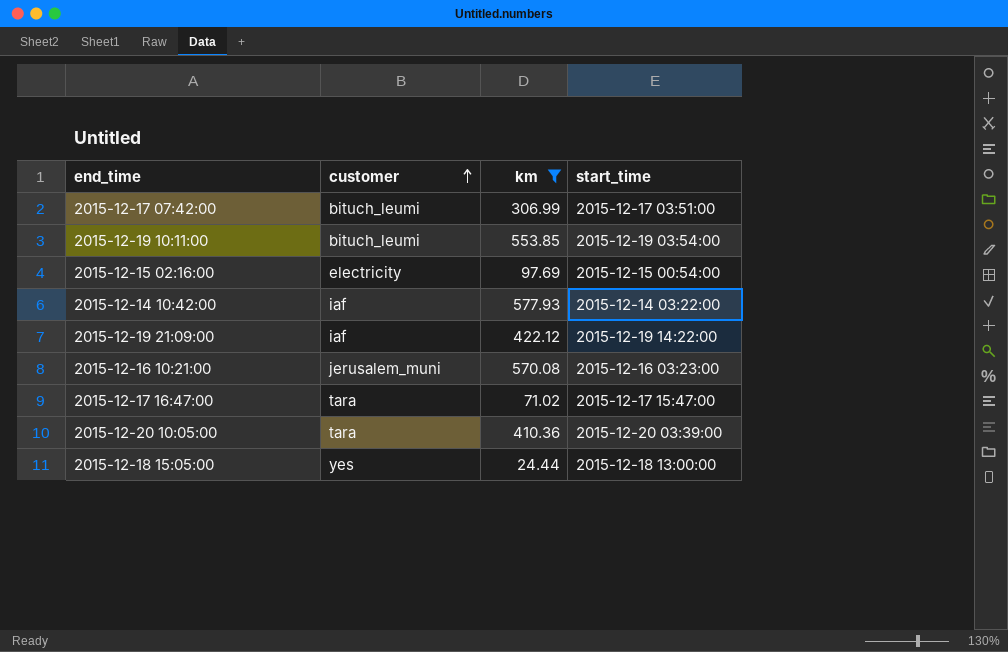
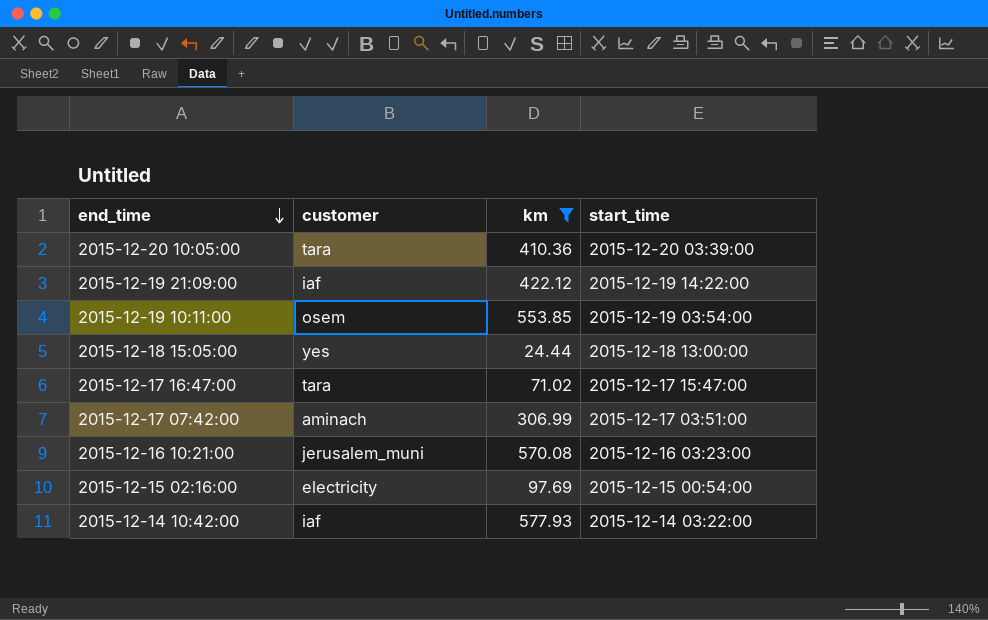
row order: customer ascending -> end_time descending
2015-12-19 10:11:00 | customer: bituch_leumi -> osem
2015-12-17 07:42:00 | customer: bituch_leumi -> aminach

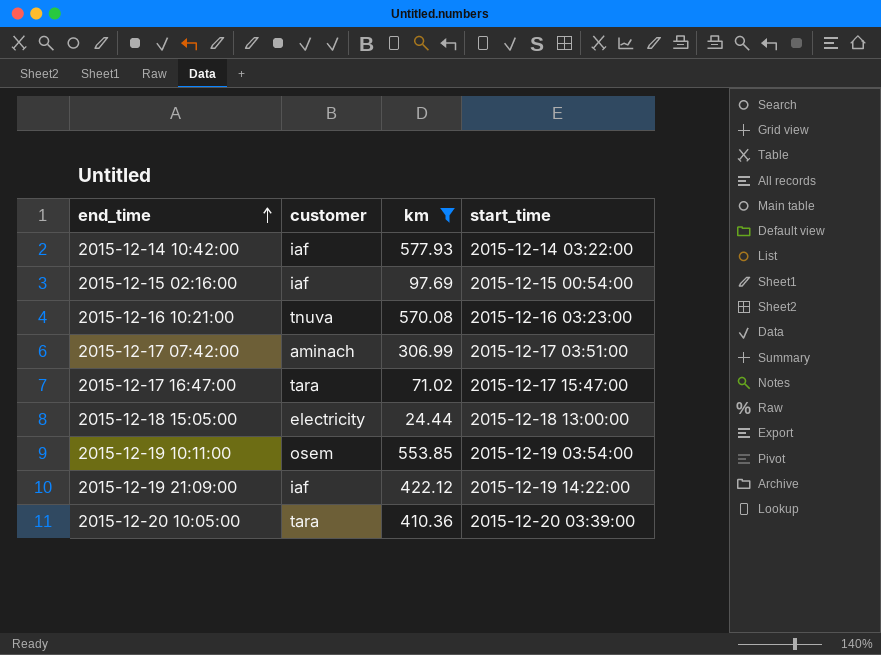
row order: end_time descending -> end_time ascending
2015-12-15 02:16:00 | customer: electricity -> iaf
2015-12-16 10:21:00 | customer: jerusalem_muni -> tnuva
2015-12-18 15:05:00 | customer: yes -> electricity

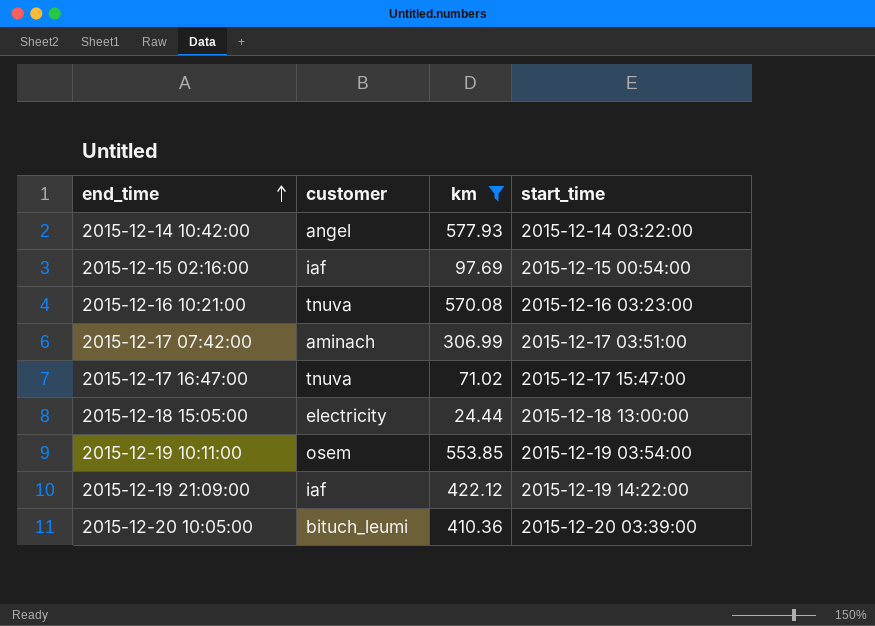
2015-12-14 10:42:00 | customer: iaf -> angel
2015-12-17 16:47:00 | customer: tara -> tnuva
2015-12-20 10:05:00 | customer: tara -> bituch_leumi

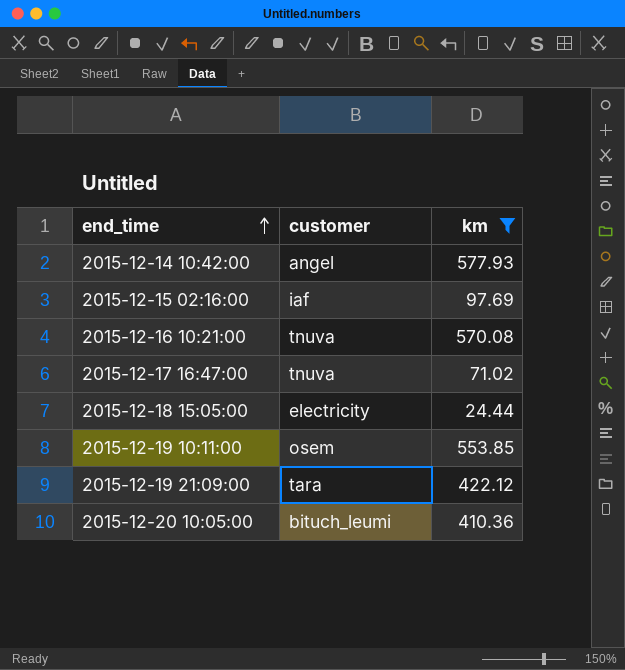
column start_time | position: 4 -> none
row 2015-12-17 07:42:00: aminach | 306.99 | 2015-12-17 03:51:00 -> none
2015-12-19 21:09:00 | customer: iaf -> tara

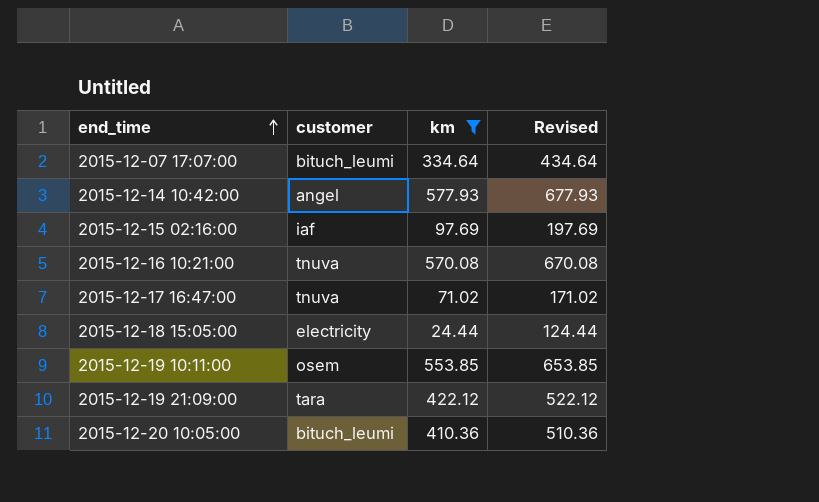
column Revised | formula: none -> [km] + 100
row 2015-12-07 17:07:00: none -> bituch_leumi | 334.64 | 434.64

